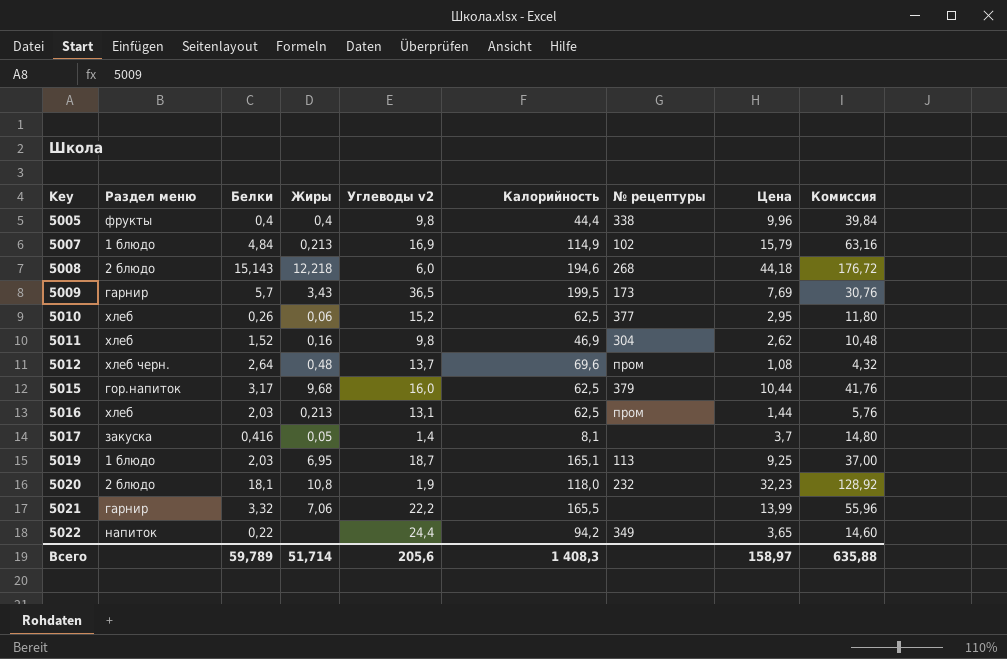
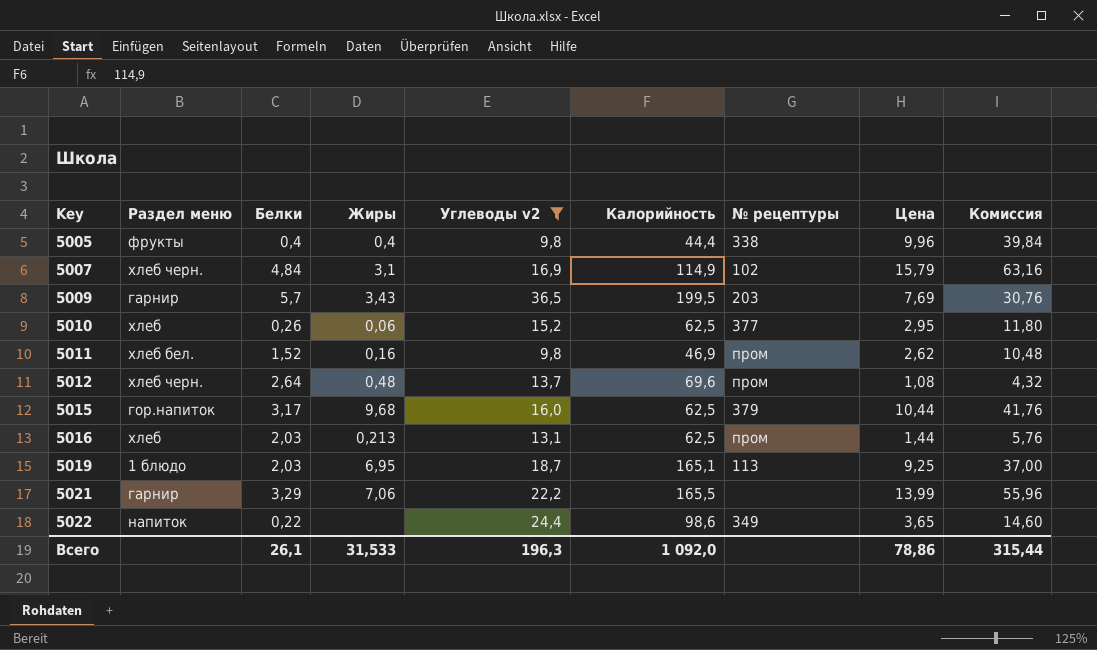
filter: none -> Углеводы v2 >= 9,8
5007 | Раздел меню: 1 блюдо -> хлеб черн.
5007 | Жиры: 0,213 -> 3,1
5009 | № рецептуры: 173 -> 203
5011 | Раздел меню: хлеб -> хлеб бел.
5011 | № рецептуры: 304 -> пром
5021 | Белки: 3,32 -> 3,29
5022 | Калорийность: 94,2 -> 98,6
Всего | Белки: 59,789 -> 26,1
Всего | Жиры: 51,714 -> 31,533
Всего | Углеводы v2: 205,6 -> 196,3
Всего | Калорийность: 1 408,3 -> 1 092,0
Всего | Цена: 158,97 -> 78,86
Всего | Комиссия: 635,88 -> 315,44

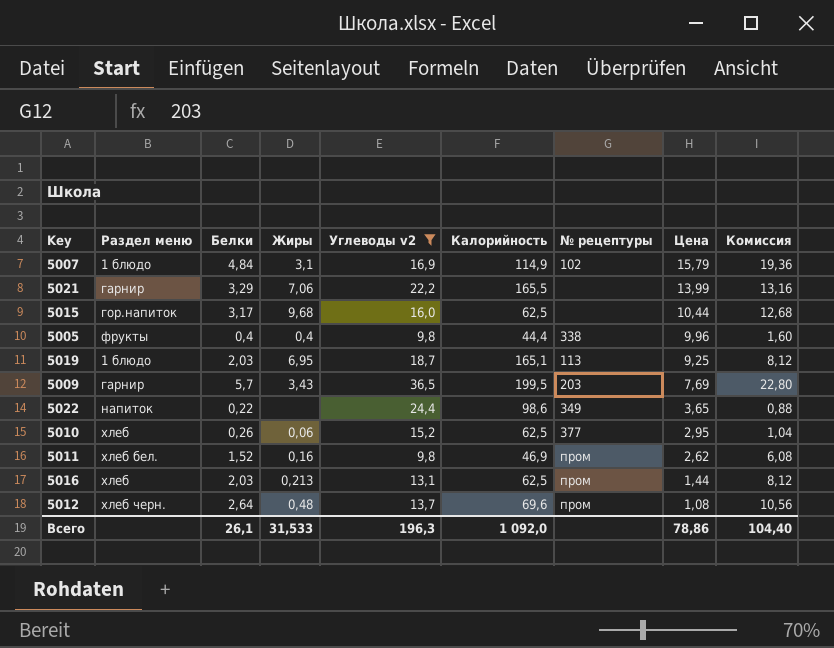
row order: Key ascending -> Цена descending
column Комиссия | formula: [Цена] * 4 -> [Белки] * 4
5007 | Раздел меню: хлеб черн. -> 1 блюдо
5015 | № рецептуры: 379 -> none
Всего | Комиссия: 315,44 -> 104,40

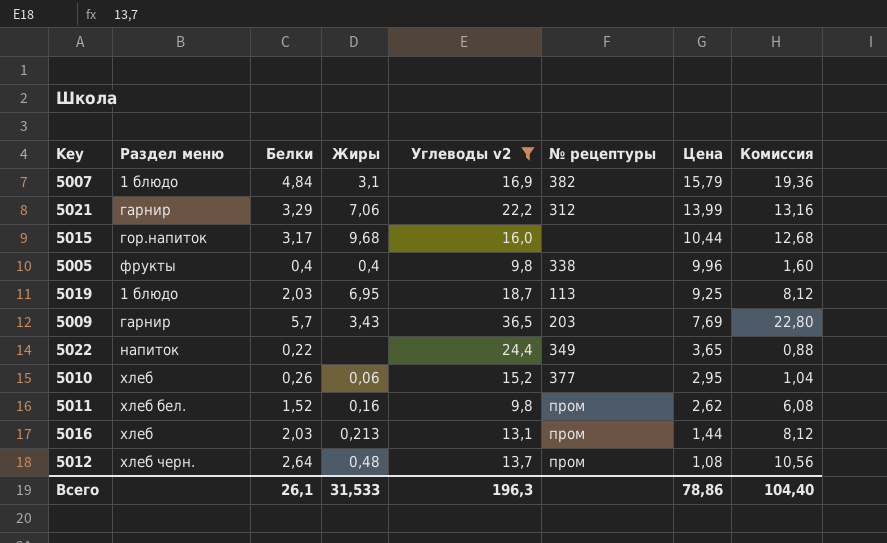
column Калорийность | position: 6 -> none
5007 | № рецептуры: 102 -> 382
5021 | № рецептуры: none -> 312

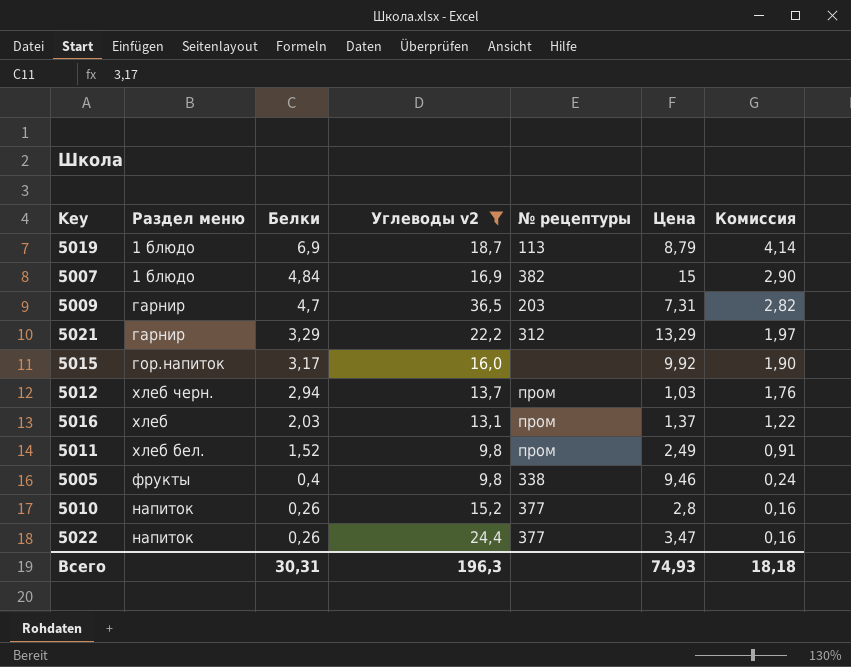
row order: Цена descending -> Белки descending
column Жиры | position: 4 -> none
column Комиссия | formula: [Белки] * 4 -> [Белки] * 0,6
5019 | Белки: 2,03 -> 6,9
5019 | Цена: 9,25 -> 8,79
5007 | Цена: 15,79 -> 15
5009 | Белки: 5,7 -> 4,7
5009 | Цена: 7,69 -> 7,31
5021 | Цена: 13,99 -> 13,29
5015 | Цена: 10,44 -> 9,92
5012 | Белки: 2,64 -> 2,94
5012 | Цена: 1,08 -> 1,03
5016 | Цена: 1,44 -> 1,37
5011 | Цена: 2,62 -> 2,49
5005 | Цена: 9,96 -> 9,46
5010 | Раздел меню: хлеб -> напиток
5010 | Цена: 2,95 -> 2,8
5022 | Белки: 0,22 -> 0,26
5022 | № рецептуры: 349 -> 377
5022 | Цена: 3,65 -> 3,47
Всего | Белки: 26,1 -> 30,31
Всего | Цена: 78,86 -> 74,93
Всего | Комиссия: 104,40 -> 18,18

